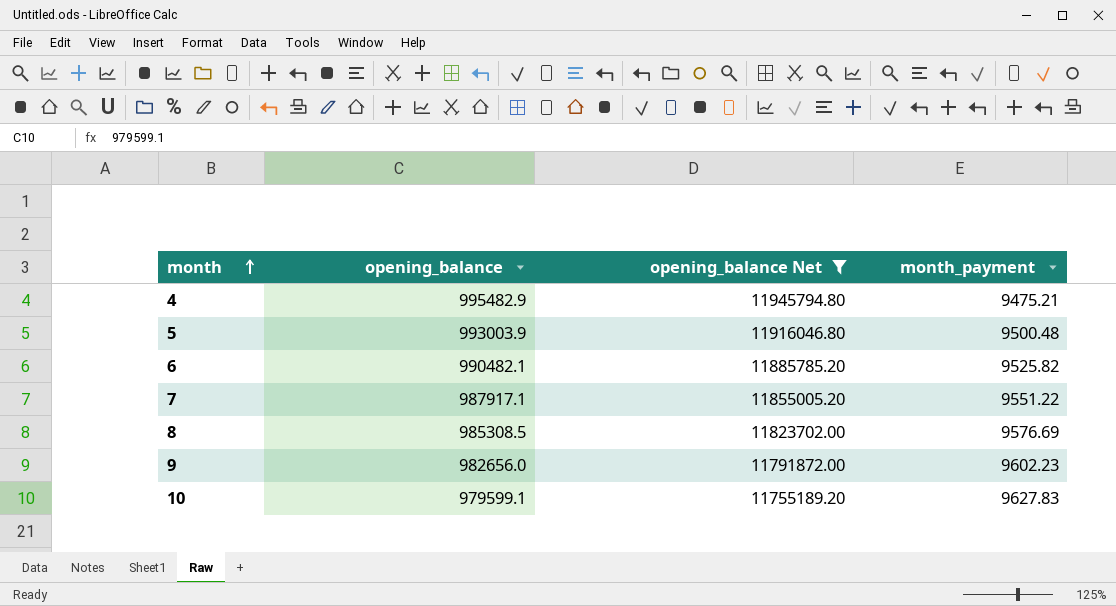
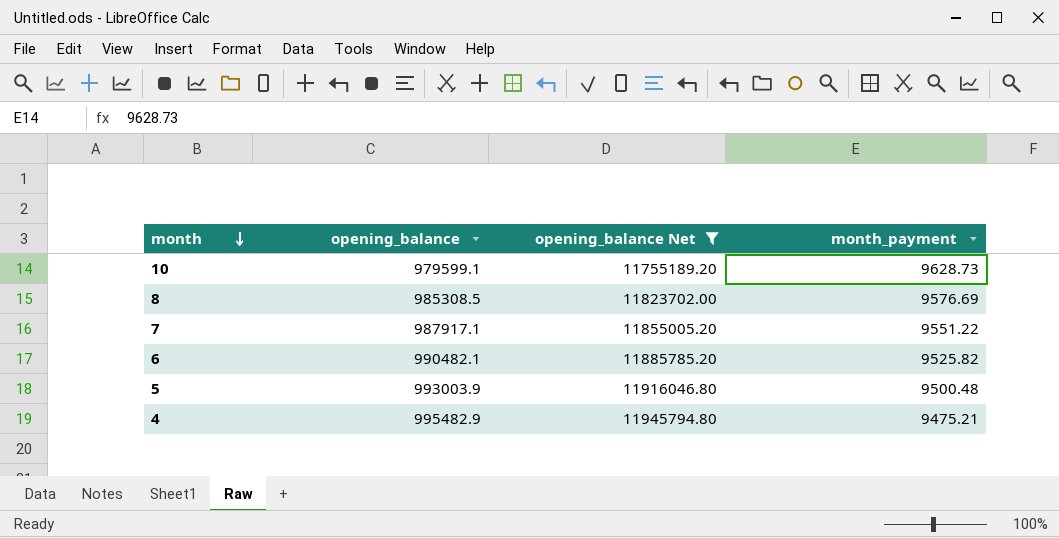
row order: month ascending -> month descending
row 9: 982656.0 | 11791872.00 | 9602.23 -> none
10 | month_payment: 9627.83 -> 9628.73

